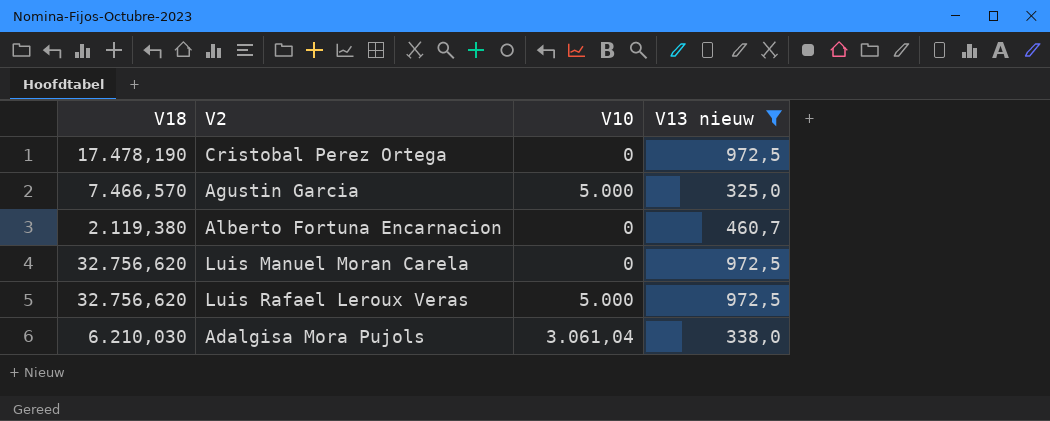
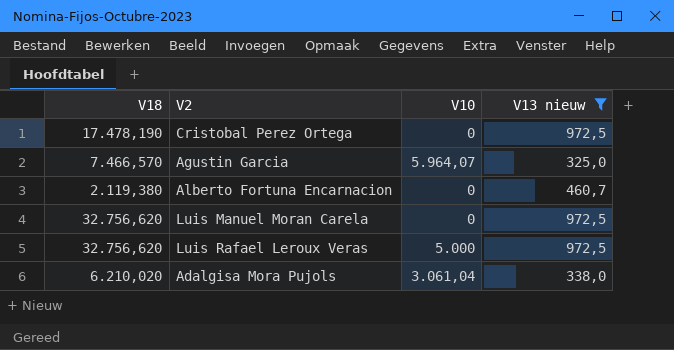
Agustin Garcia | V10: 5.000 -> 5.964,07
Adalgisa Mora Pujols | V18: 6.210,030 -> 6.210,020

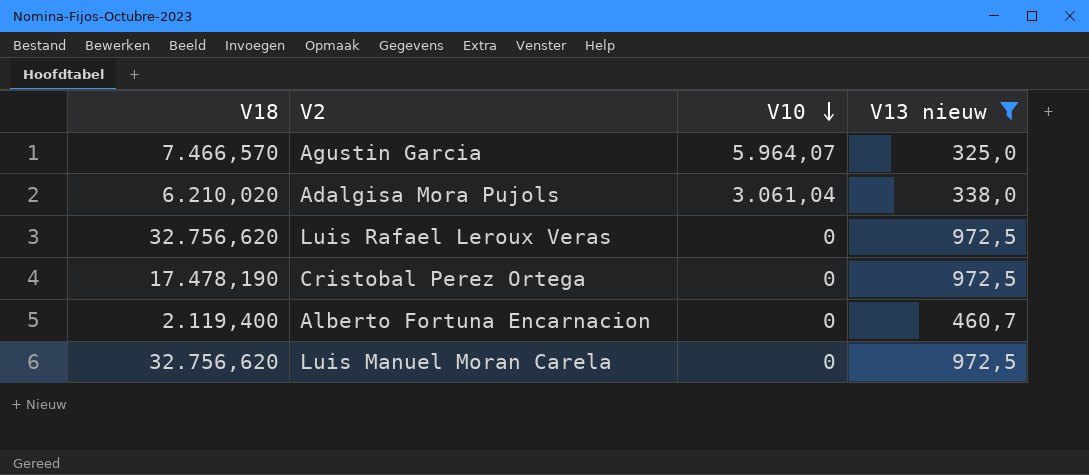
row order: none -> V10 descending
Luis Rafael Leroux Veras | V10: 5.000 -> 0
Alberto Fortuna Encarnacion | V18: 2.119,380 -> 2.119,400

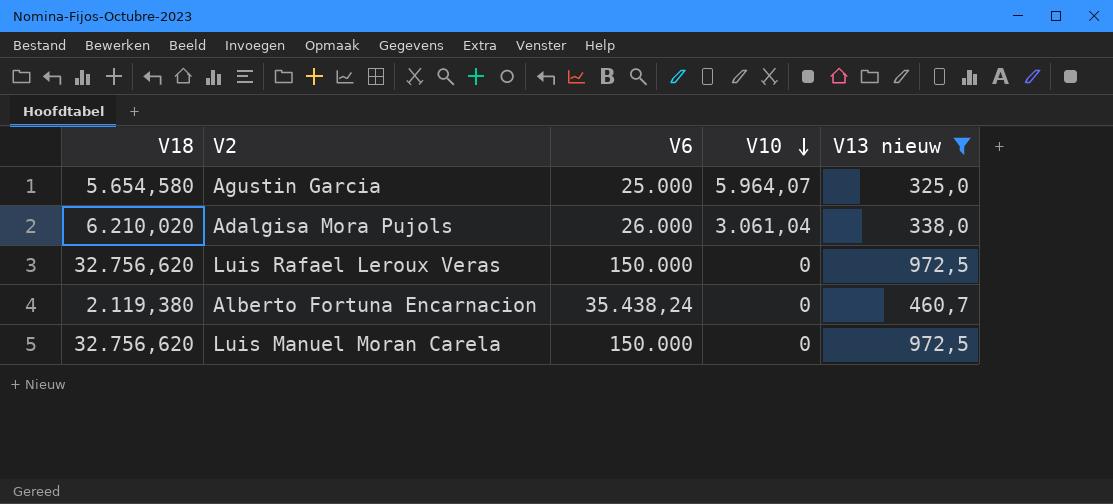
column V6 | position: none -> 3
row Cristobal Perez Ortega: 17.478,190 | 0 | 972,5 -> none
Agustin Garcia | V18: 7.466,570 -> 5.654,580
Alberto Fortuna Encarnacion | V18: 2.119,400 -> 2.119,380

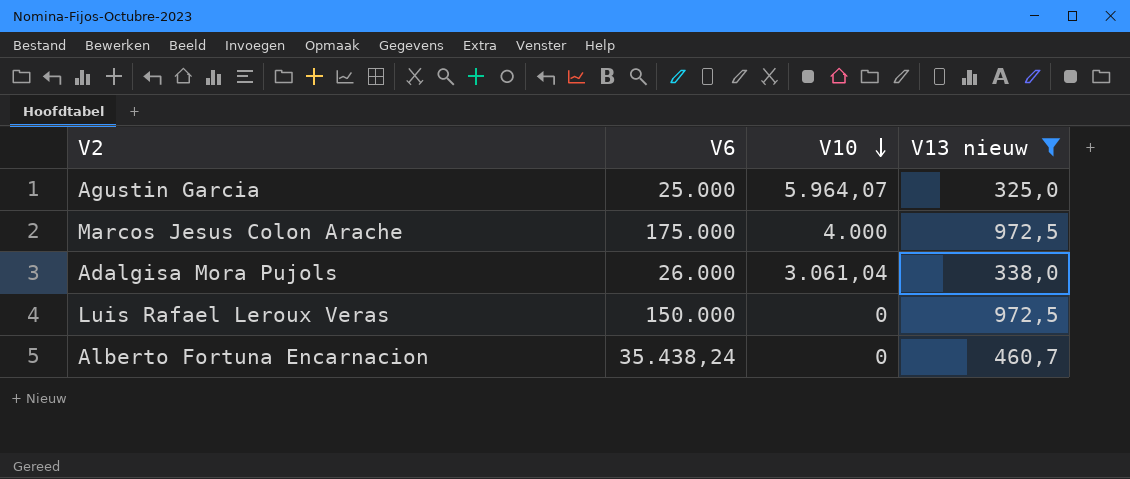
column V18 | position: 1 -> none
row Luis Manuel Moran Carela: 32.756,620 | 150.000 | 0 | 972,5 -> none
row Marcos Jesus Colon Arache: none -> 175.000 | 4.000 | 972,5

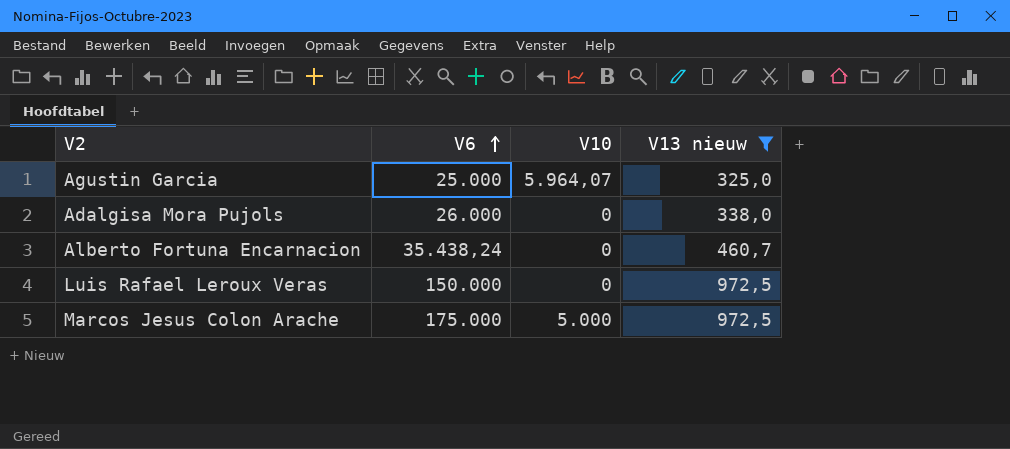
row order: V10 descending -> V6 ascending
Adalgisa Mora Pujols | V10: 3.061,04 -> 0
Marcos Jesus Colon Arache | V10: 4.000 -> 5.000

